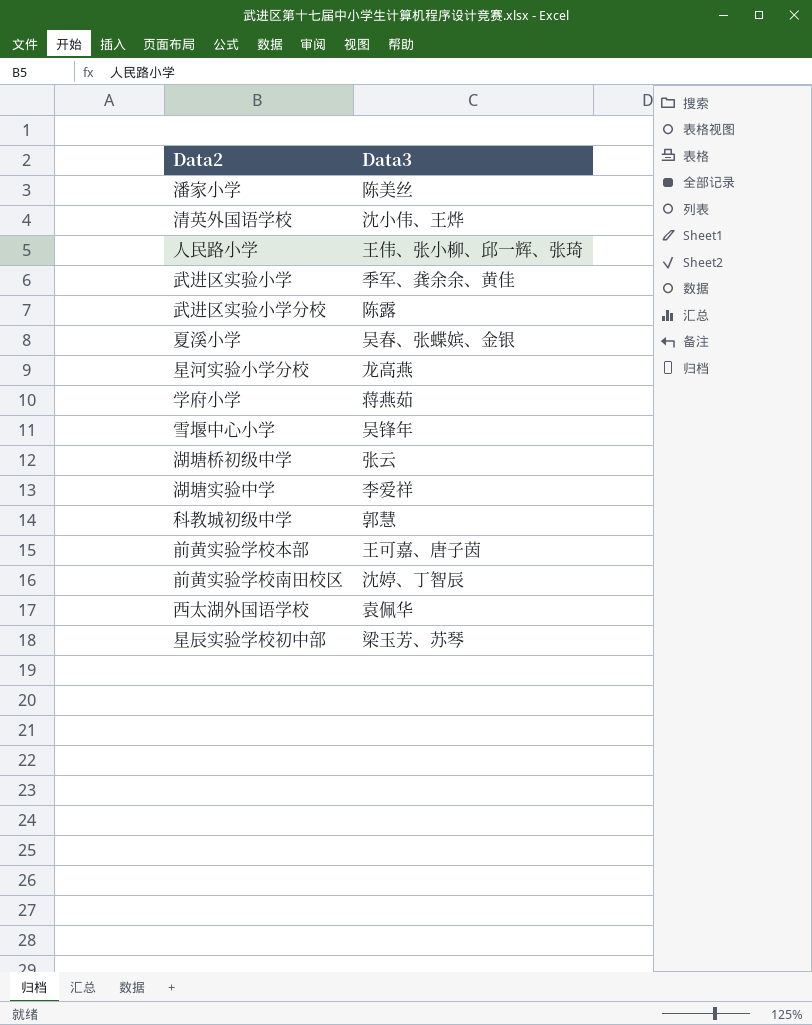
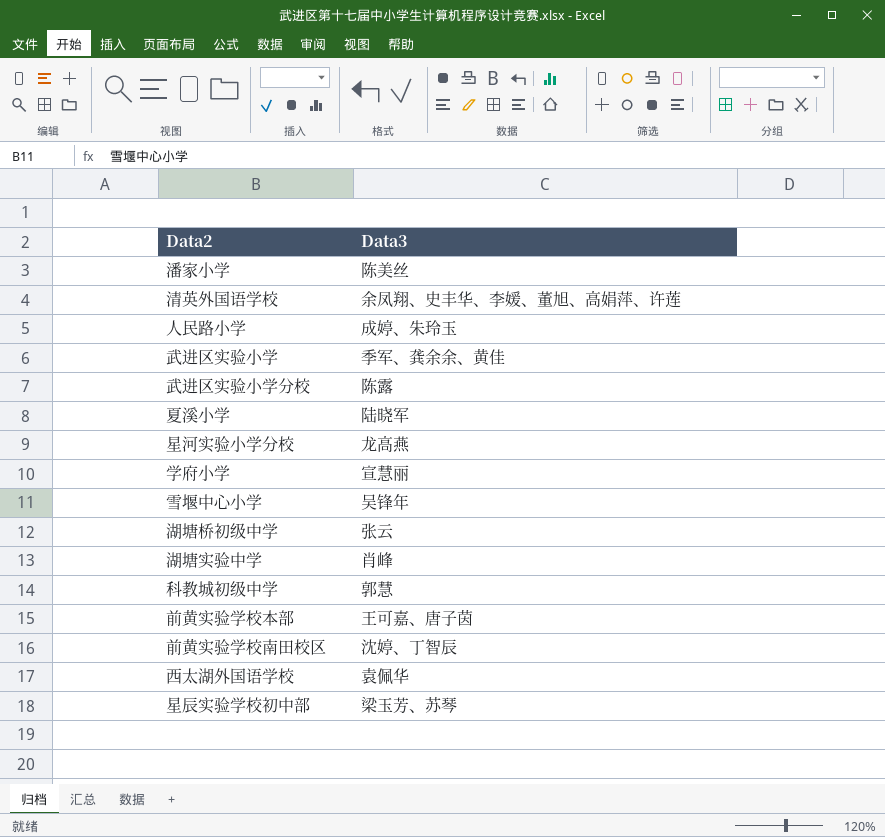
清英外国语学校 | Data3: 沈小伟、王烨 -> 余凤翔、史丰华、李媛、董旭、高娟萍、许莲
人民路小学 | Data3: 王伟、张小柳、邱一辉、张琦 -> 成婷、朱玲玉
夏溪小学 | Data3: 吴春、张蝶嫔、金银 -> 陆晓军
学府小学 | Data3: 蒋燕茹 -> 宣慧丽
湖塘实验中学 | Data3: 李爱祥 -> 肖峰

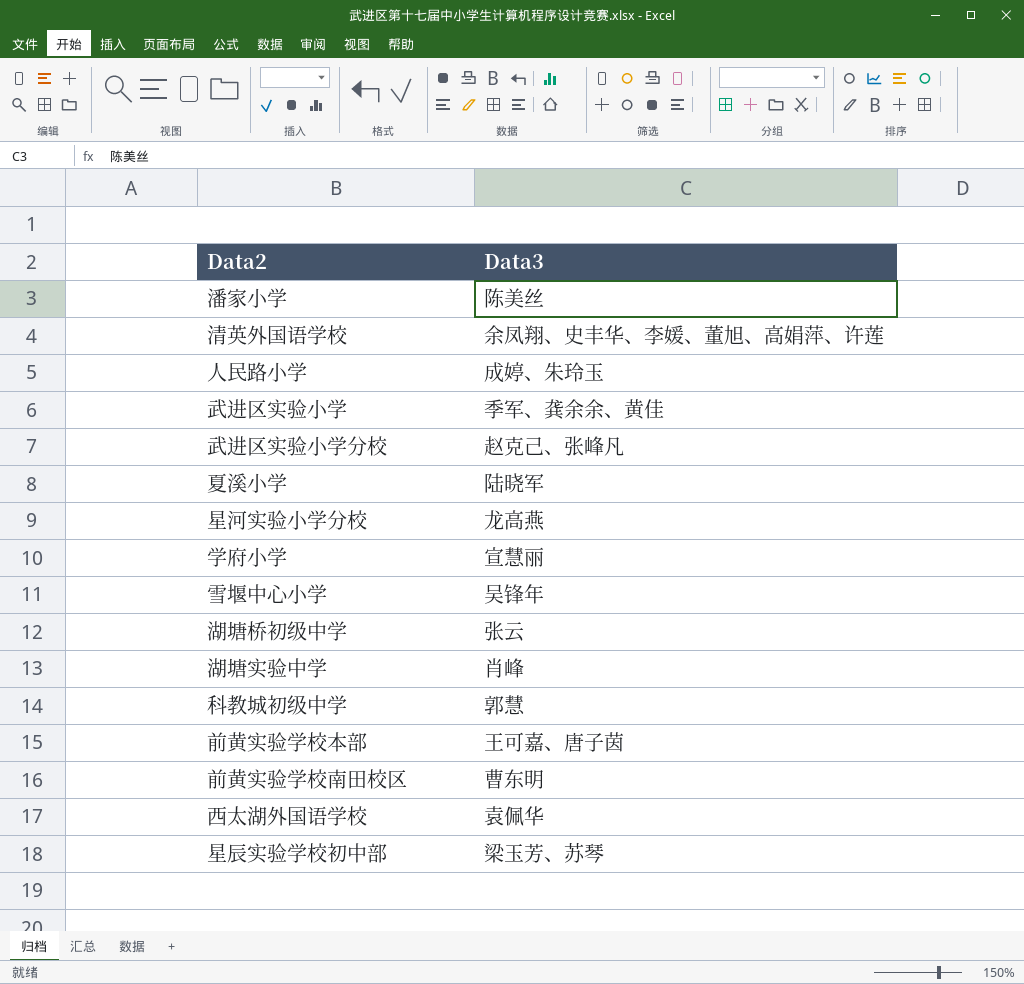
武进区实验小学分校 | Data3: 陈露 -> 赵克己、张峰凡
前黄实验学校南田校区 | Data3: 沈婷、丁智辰 -> 曹东明

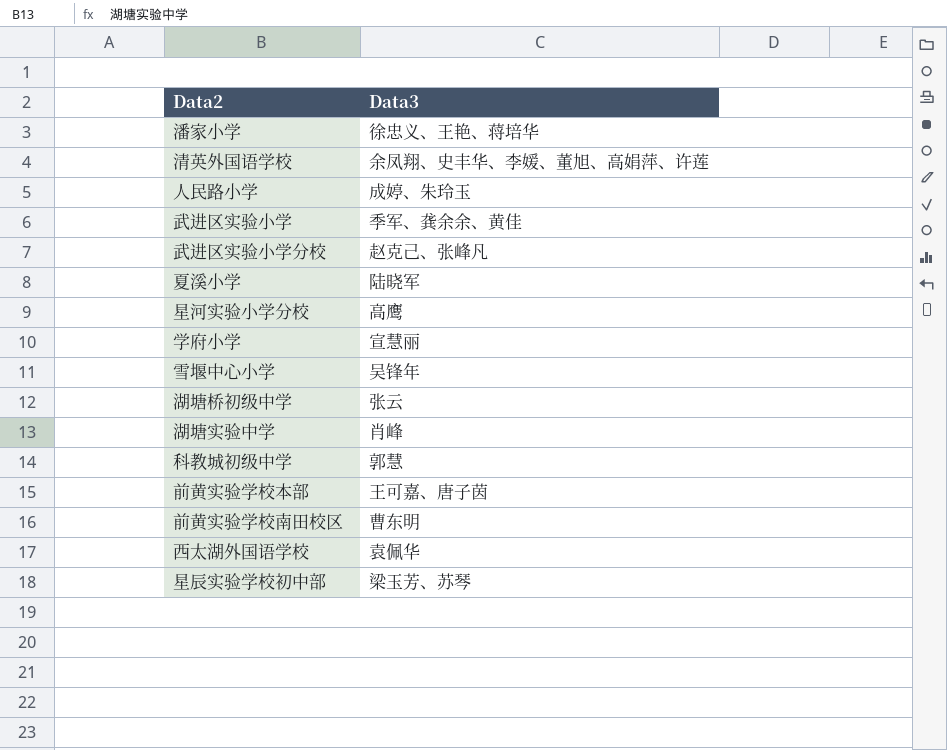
潘家小学 | Data3: 陈美丝 -> 徐忠义、王艳、蒋培华
星河实验小学分校 | Data3: 龙高燕 -> 高鹰

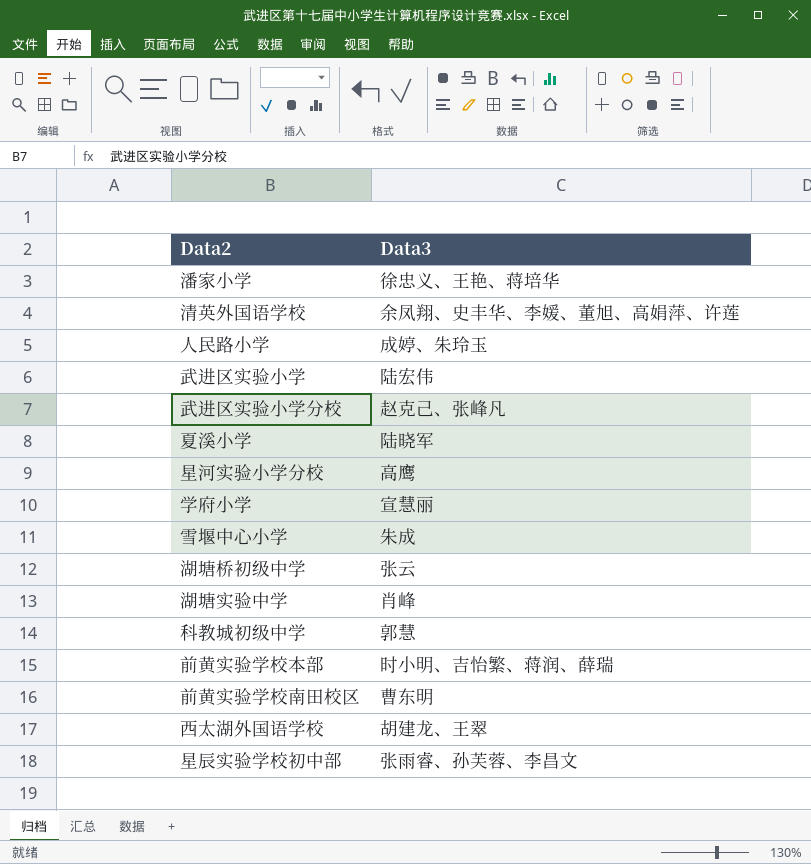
武进区实验小学 | Data3: 季军、龚余余、黄佳 -> 陆宏伟
雪堰中心小学 | Data3: 吴锋年 -> 朱成
前黄实验学校本部 | Data3: 王可嘉、唐子茵 -> 时小明、吉怡繁、蒋润、薛瑞
西太湖外国语学校 | Data3: 袁佩华 -> 胡建龙、王翠
星辰实验学校初中部 | Data3: 梁玉芳、苏琴 -> 张雨睿、孙芙蓉、李昌文

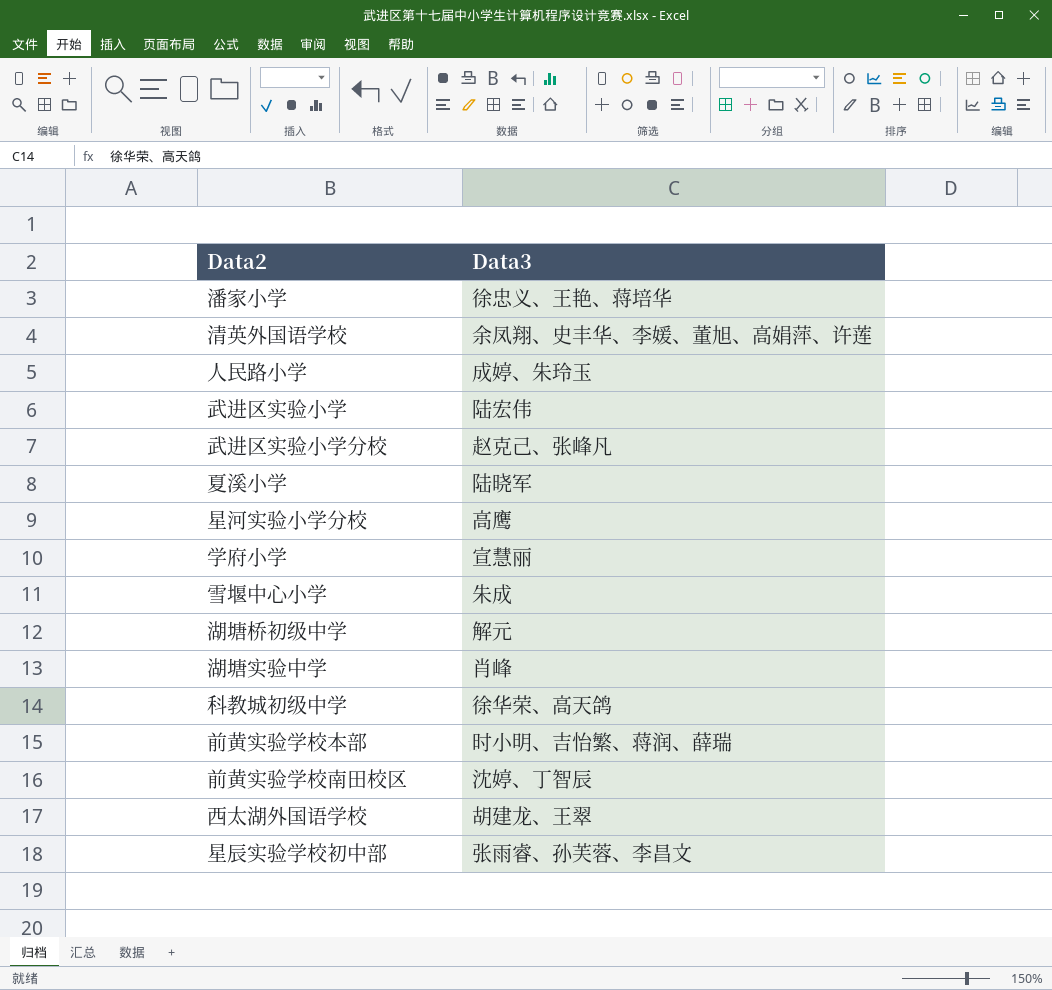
湖塘桥初级中学 | Data3: 张云 -> 解元
科教城初级中学 | Data3: 郭慧 -> 徐华荣、高天鸽
前黄实验学校南田校区 | Data3: 曹东明 -> 沈婷、丁智辰

